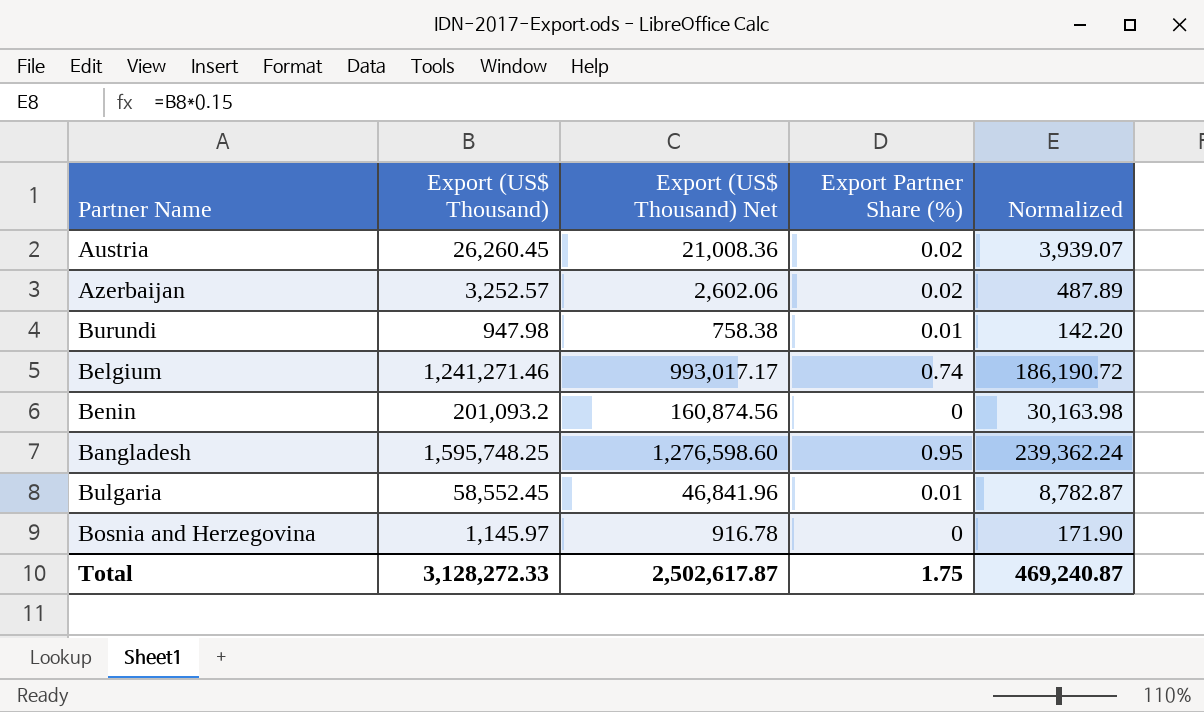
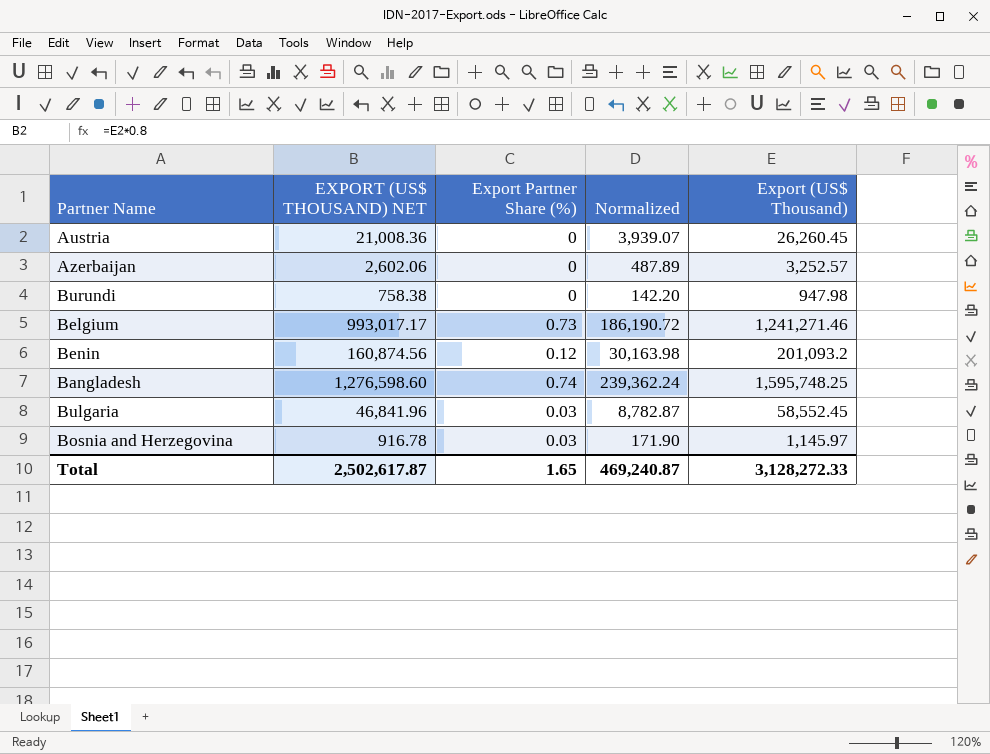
column name: Export (US$ Thousand) Net -> EXPORT (US$ THOUSAND) NET
column Export (US$ Thousand) | position: 2 -> 5
Austria | Export Partner Share (%): 0.02 -> 0
Azerbaijan | Export Partner Share (%): 0.02 -> 0
Burundi | Export Partner Share (%): 0.01 -> 0
Belgium | Export Partner Share (%): 0.74 -> 0.73
Benin | Export Partner Share (%): 0 -> 0.12
Bangladesh | Export Partner Share (%): 0.95 -> 0.74
Bulgaria | Export Partner Share (%): 0.01 -> 0.03
Bosnia and Herzegovina | Export Partner Share (%): 0 -> 0.03
Total | Export Partner Share (%): 1.75 -> 1.65

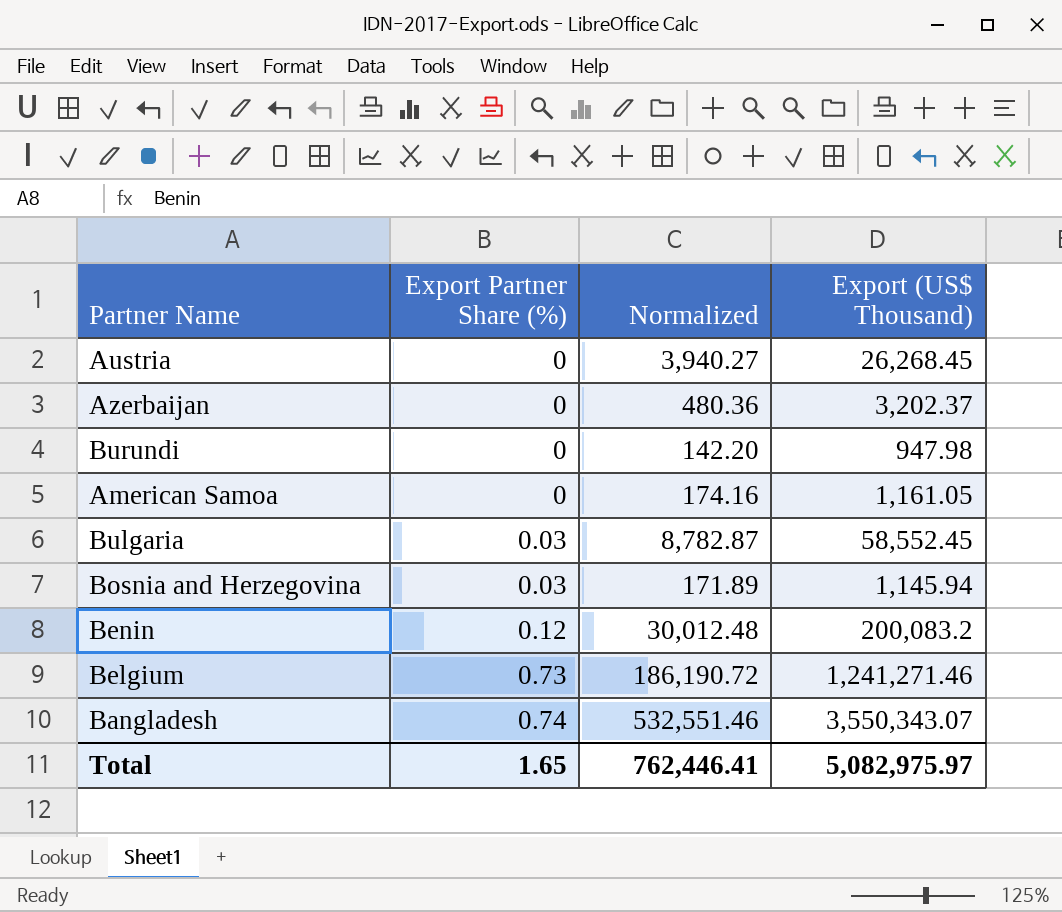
row order: none -> Export Partner Share (%) ascending
column EXPORT (US$ THOUSAND) NET | formula: [Export (US$ Thousand)] * 0.8 -> none
Austria | Normalized: 3,939.07 -> 3,940.27
Austria | Export (US$ Thousand): 26,260.45 -> 26,268.45
Azerbaijan | Normalized: 487.89 -> 480.36
Azerbaijan | Export (US$ Thousand): 3,252.57 -> 3,202.37
row American Samoa: none -> 0 | 174.16 | 1,161.05
Bosnia and Herzegovina | Normalized: 171.90 -> 171.89
Bosnia and Herzegovina | Export (US$ Thousand): 1,145.97 -> 1,145.94
Benin | Normalized: 30,163.98 -> 30,012.48
Benin | Export (US$ Thousand): 201,093.2 -> 200,083.2
Bangladesh | Normalized: 239,362.24 -> 532,551.46
Bangladesh | Export (US$ Thousand): 1,595,748.25 -> 3,550,343.07
Total | Normalized: 469,240.87 -> 762,446.41
Total | Export (US$ Thousand): 3,128,272.33 -> 5,082,975.97

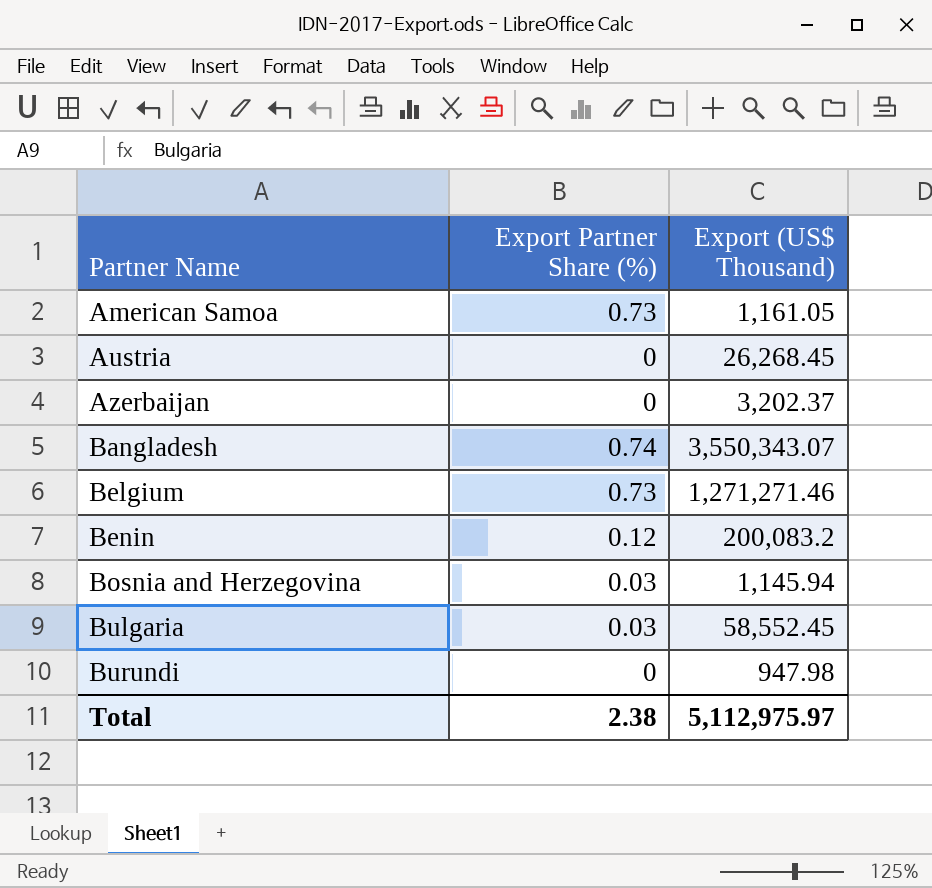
row order: Export Partner Share (%) ascending -> Partner Name ascending
column Normalized | formula: [Export (US$ Thousand)] * 0.15 -> none
American Samoa | Export Partner Share (%): 0 -> 0.73
Belgium | Export (US$ Thousand): 1,241,271.46 -> 1,271,271.46
Total | Export Partner Share (%): 1.65 -> 2.38
Total | Export (US$ Thousand): 5,082,975.97 -> 5,112,975.97

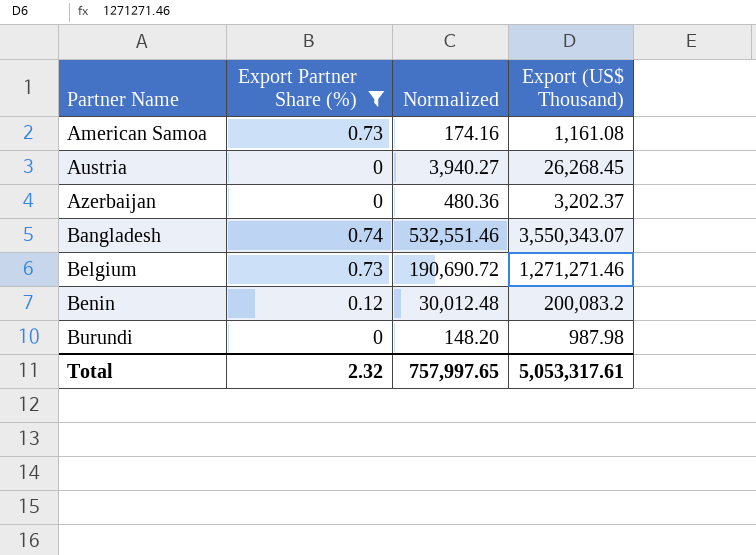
filter: none -> Export Partner Share (%) != 0.03
column Normalized | formula: none -> [Export (US$ Thousand)] * 0.15
American Samoa | Export (US$ Thousand): 1,161.05 -> 1,161.08
Burundi | Export (US$ Thousand): 947.98 -> 987.98
Total | Export Partner Share (%): 2.38 -> 2.32
Total | Export (US$ Thousand): 5,112,975.97 -> 5,053,317.61

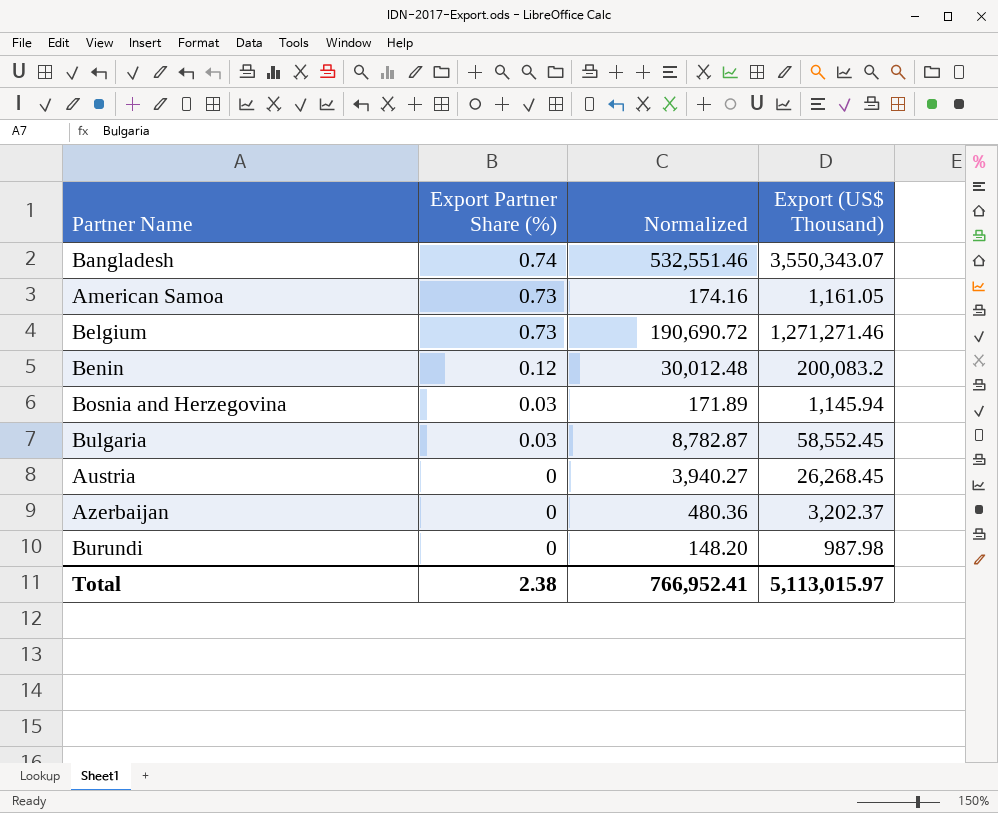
filter: Export Partner Share (%) != 0.03 -> none
row order: Partner Name ascending -> Export Partner Share (%) descending
American Samoa | Export (US$ Thousand): 1,161.08 -> 1,161.05
Total | Export Partner Share (%): 2.32 -> 2.38
Total | Normalized: 757,997.65 -> 766,952.41
Total | Export (US$ Thousand): 5,053,317.61 -> 5,113,015.97

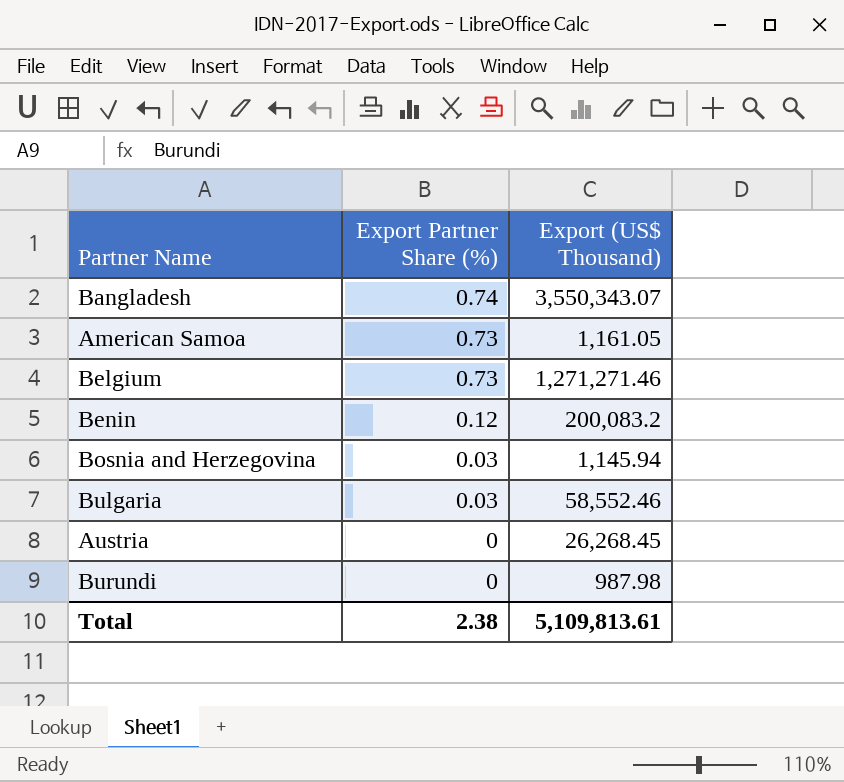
column Normalized | formula: [Export (US$ Thousand)] * 0.15 -> none
row Azerbaijan: 0 | 480.36 | 3,202.37 -> none
Bulgaria | Export (US$ Thousand): 58,552.45 -> 58,552.46
Total | Export (US$ Thousand): 5,113,015.97 -> 5,109,813.61

